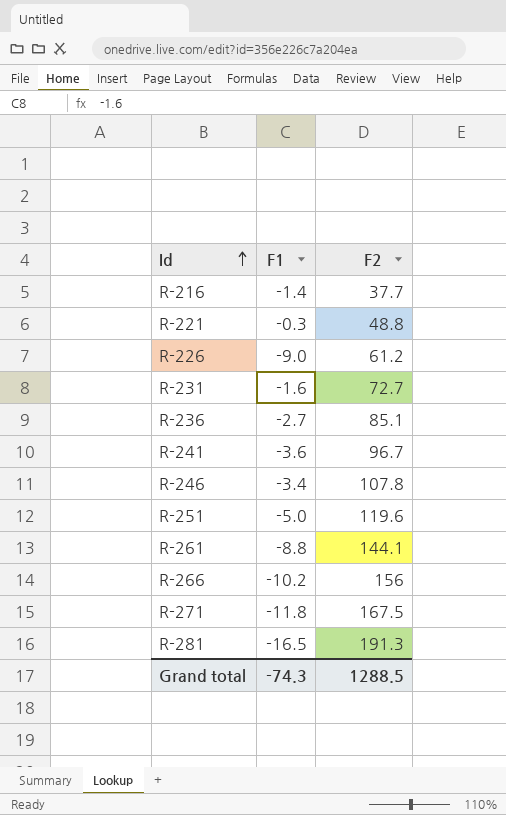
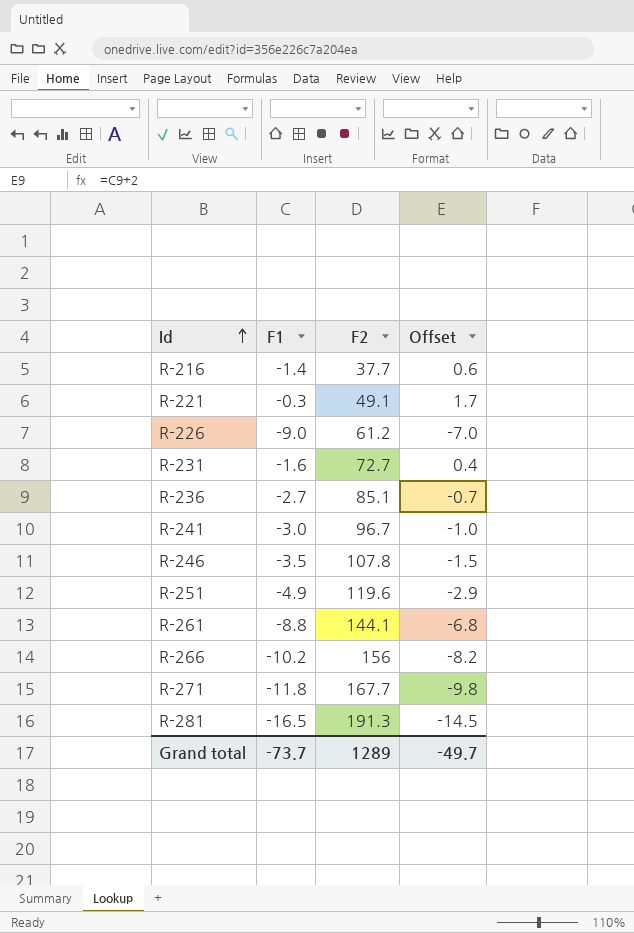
column Offset | formula: none -> [F1] + 2
R-221 | F2: 48.8 -> 49.1
R-241 | F1: -3.6 -> -3.0
R-246 | F1: -3.4 -> -3.5
R-251 | F1: -5.0 -> -4.9
R-271 | F2: 167.5 -> 167.7
Grand total | F1: -74.3 -> -73.7
Grand total | F2: 1288.5 -> 1289

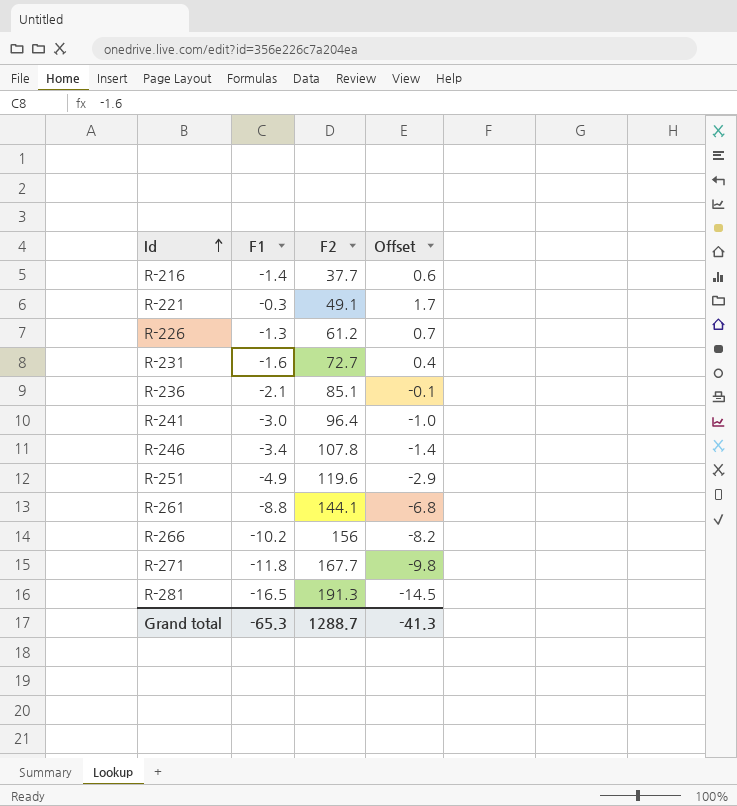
R-226 | F1: -9.0 -> -1.3
R-226 | Offset: -7.0 -> 0.7
R-236 | F1: -2.7 -> -2.1
R-236 | Offset: -0.7 -> -0.1
R-241 | F2: 96.7 -> 96.4
R-246 | F1: -3.5 -> -3.4
R-246 | Offset: -1.5 -> -1.4
Grand total | F1: -73.7 -> -65.3
Grand total | F2: 1289 -> 1288.7
Grand total | Offset: -49.7 -> -41.3

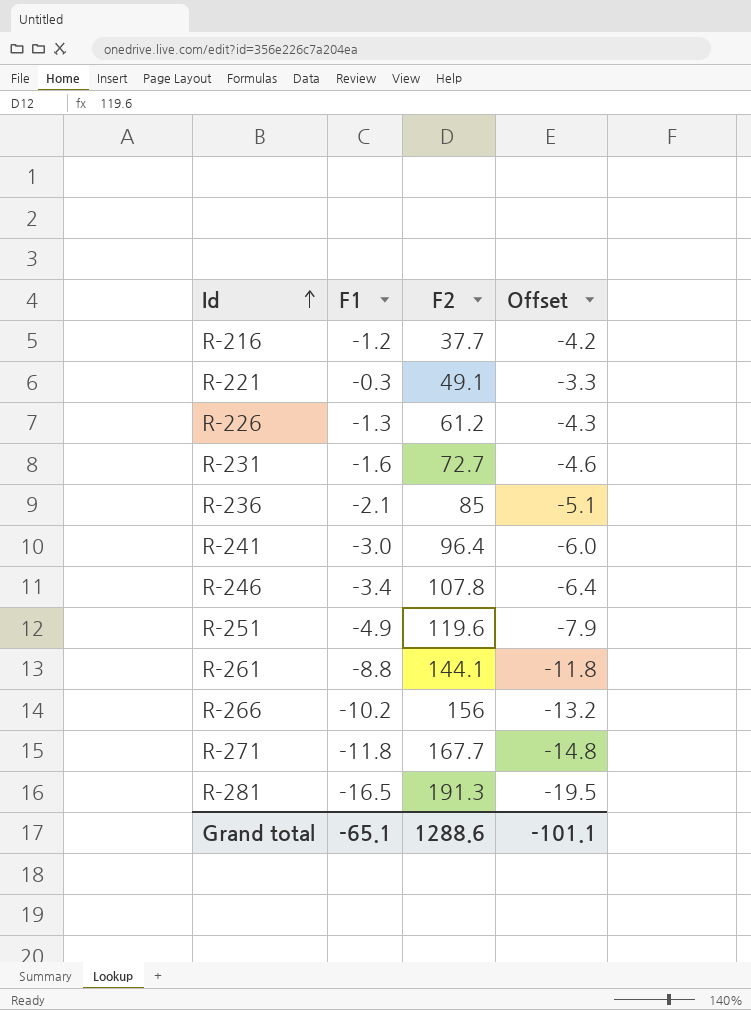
column Offset | formula: [F1] + 2 -> [F1] - 3
R-216 | F1: -1.4 -> -1.2
R-236 | F2: 85.1 -> 85
Grand total | F1: -65.3 -> -65.1
Grand total | F2: 1288.7 -> 1288.6
Grand total | Offset: -41.3 -> -101.1

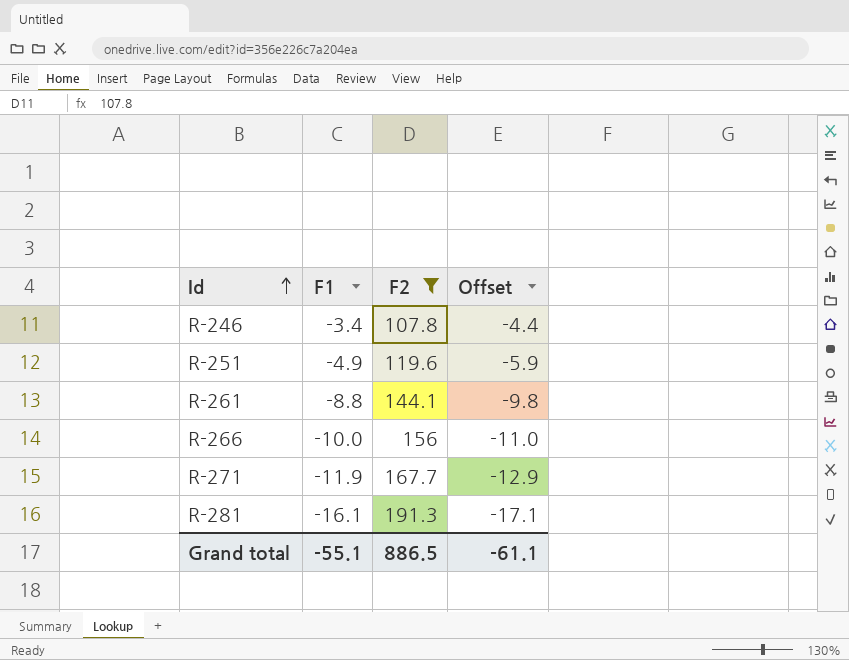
filter: none -> F2 >= 107.8
column Offset | formula: [F1] - 3 -> [F1] - 1
R-266 | F1: -10.2 -> -10.0
R-271 | F1: -11.8 -> -11.9
R-281 | F1: -16.5 -> -16.1
Grand total | F1: -65.1 -> -55.1
Grand total | F2: 1288.6 -> 886.5
Grand total | Offset: -101.1 -> -61.1

